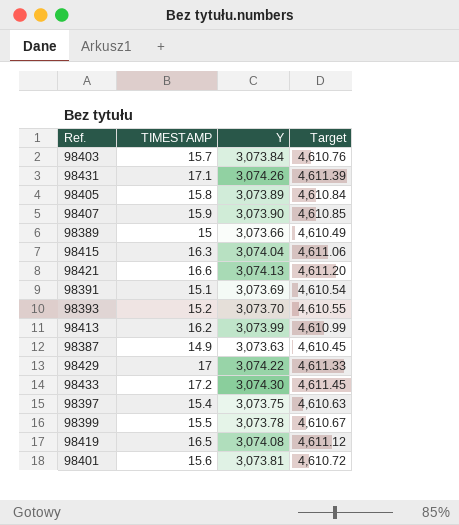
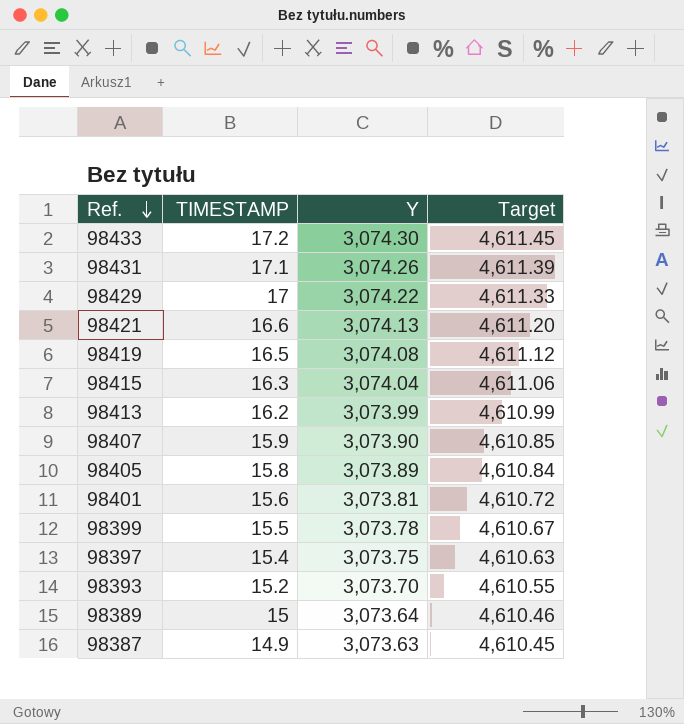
row order: none -> Ref. descending
row 98403: 15.7 | 3,073.84 | 4,610.76 -> none
row 98391: 15.1 | 3,073.69 | 4,610.54 -> none
98389 | Y: 3,073.66 -> 3,073.64
98389 | Target: 4,610.49 -> 4,610.46

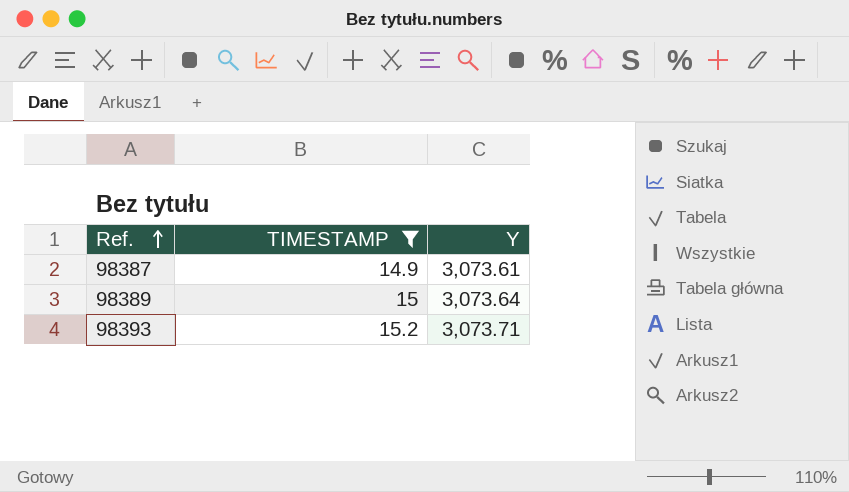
filter: none -> TIMESTAMP <= 15.2
row order: Ref. descending -> Ref. ascending
column Target | formula: [Y] * 1.5 -> none
98387 | Y: 3,073.63 -> 3,073.61
98393 | Y: 3,073.70 -> 3,073.71

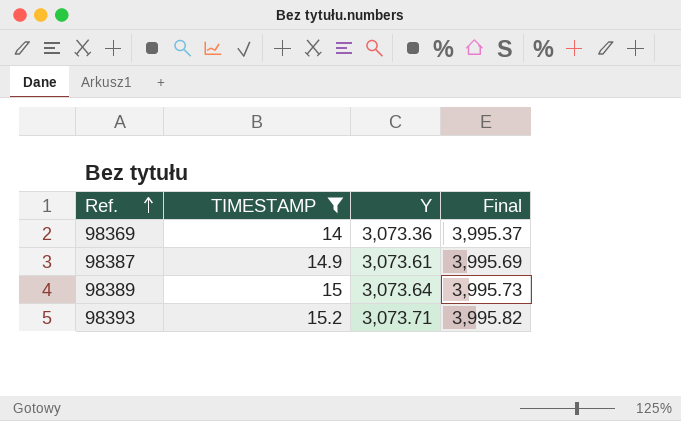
column Final | formula: none -> [Y] * 1.3
row 98369: none -> 14 | 3,073.36 | 3,995.37

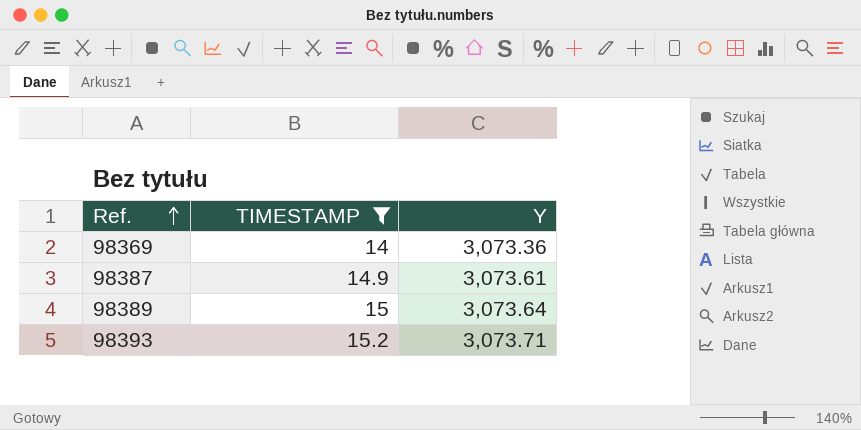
column Final | formula: [Y] * 1.3 -> none

